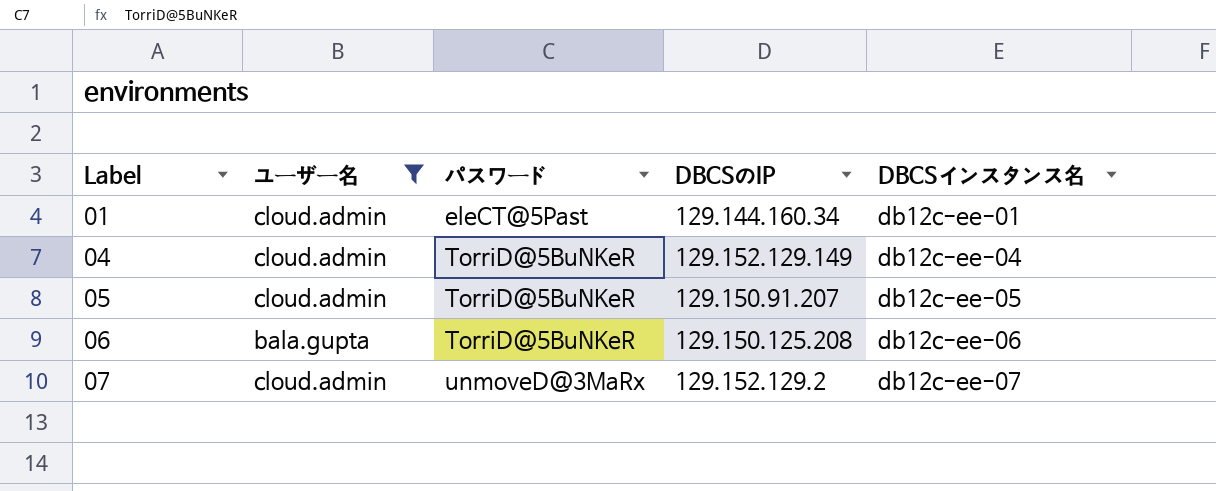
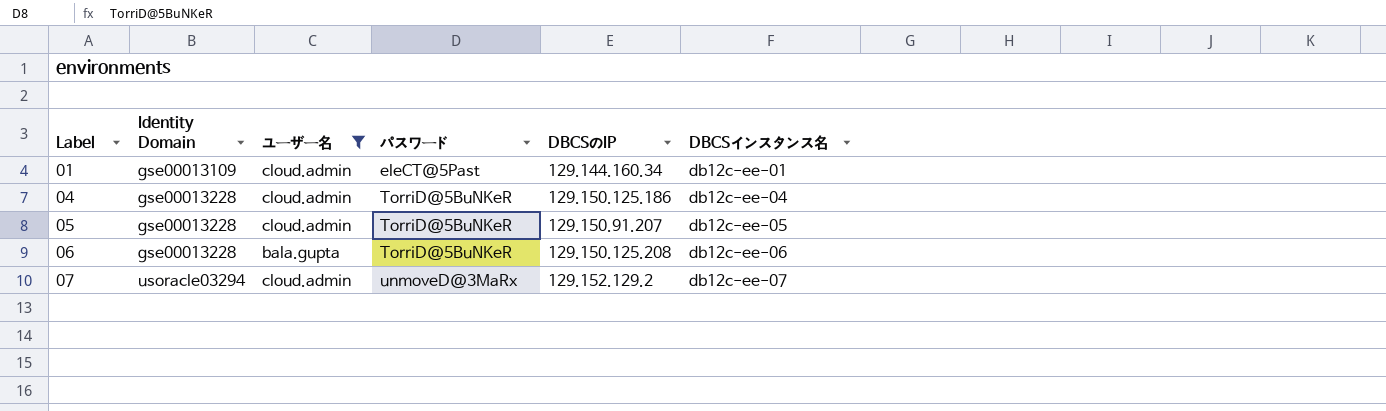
column Identity Domain | position: none -> 2
04 | DBCSのIP: 129.152.129.149 -> 129.150.125.186

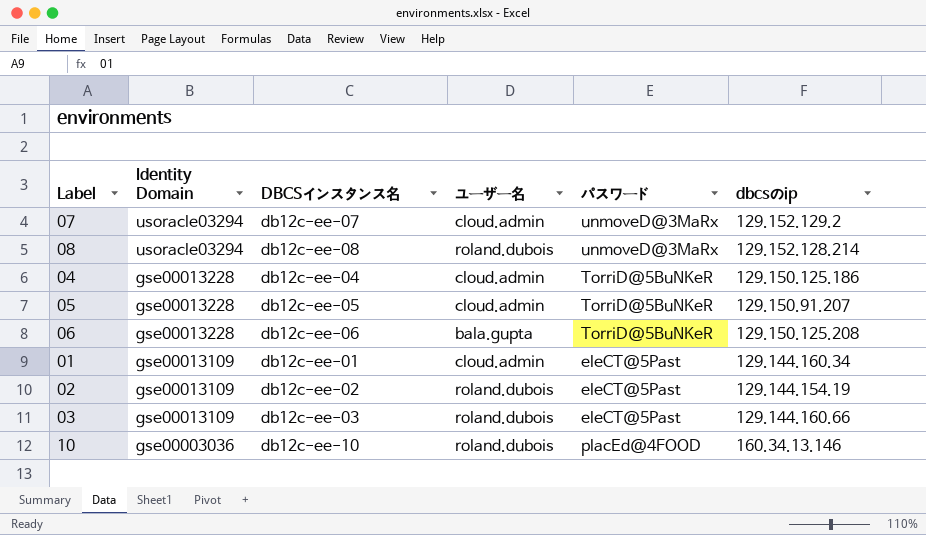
filter: ユーザー名 != roland.dubois -> none
row order: Label ascending -> Identity Domain descending
column DBCSインスタンス名 | position: 6 -> 3
column name: DBCSのIP -> dbcsのip

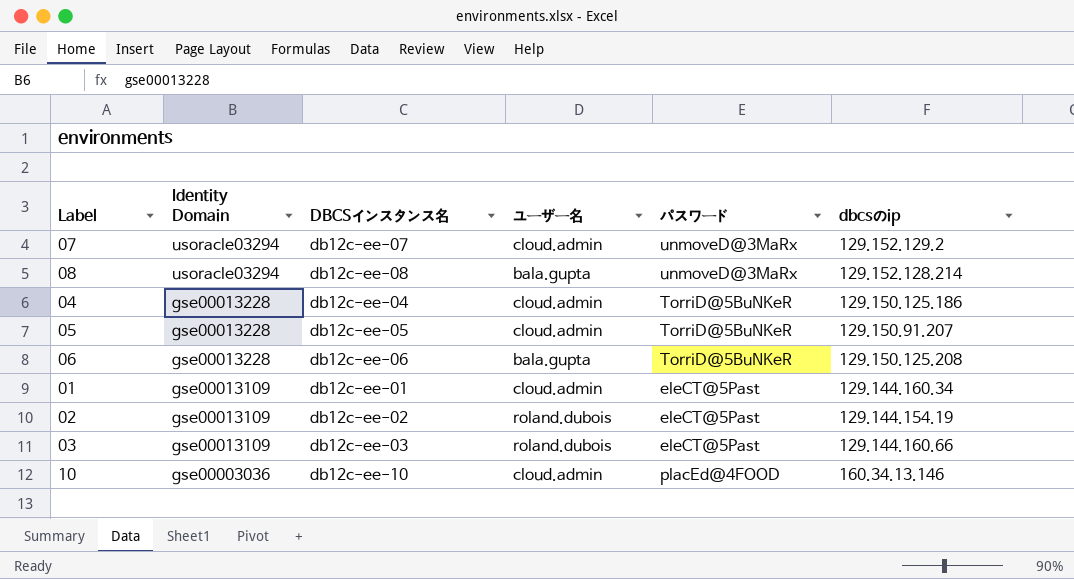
08 | ユーザー名: roland.dubois -> bala.gupta
10 | ユーザー名: roland.dubois -> cloud.admin

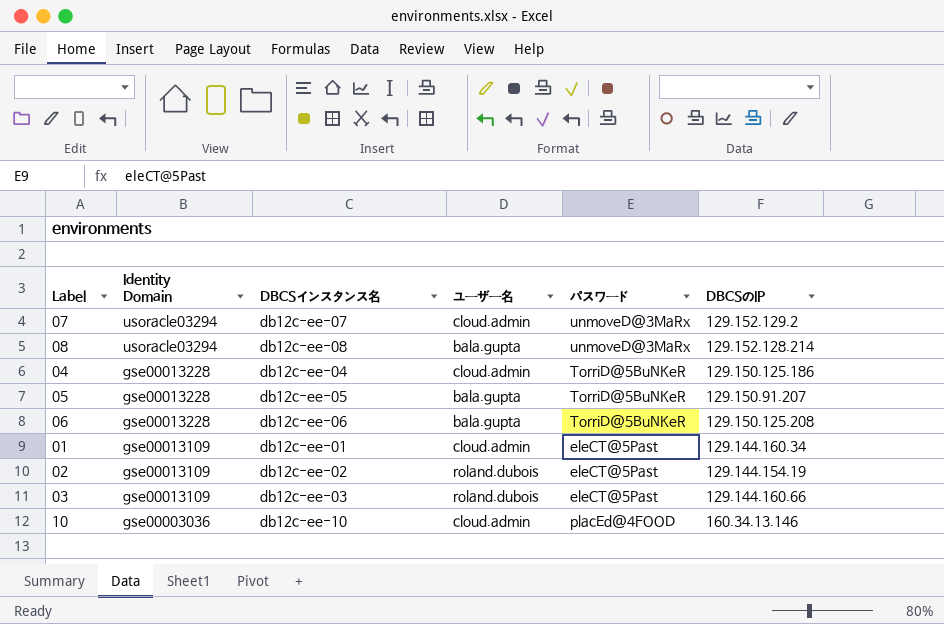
column name: dbcsのip -> DBCSのIP
05 | ユーザー名: cloud.admin -> bala.gupta

